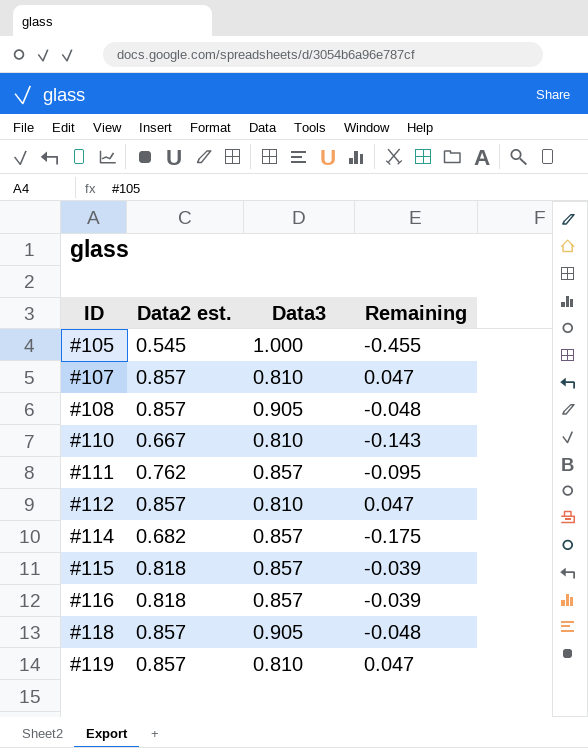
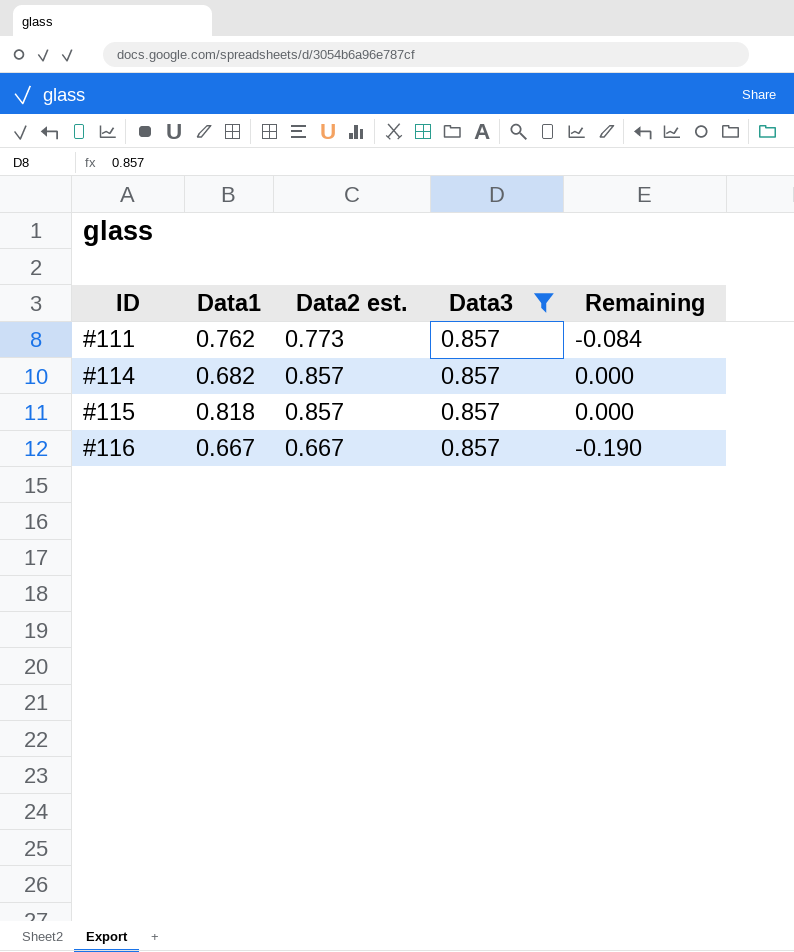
filter: none -> Data3 = 0.857
column Data1 | position: none -> 2
#111 | Data2 est.: 0.762 -> 0.773
#111 | Remaining: -0.095 -> -0.084
#114 | Data2 est.: 0.682 -> 0.857
#114 | Remaining: -0.175 -> 0.000
#115 | Data2 est.: 0.818 -> 0.857
#115 | Remaining: -0.039 -> 0.000
#116 | Data2 est.: 0.818 -> 0.667
#116 | Remaining: -0.039 -> -0.190

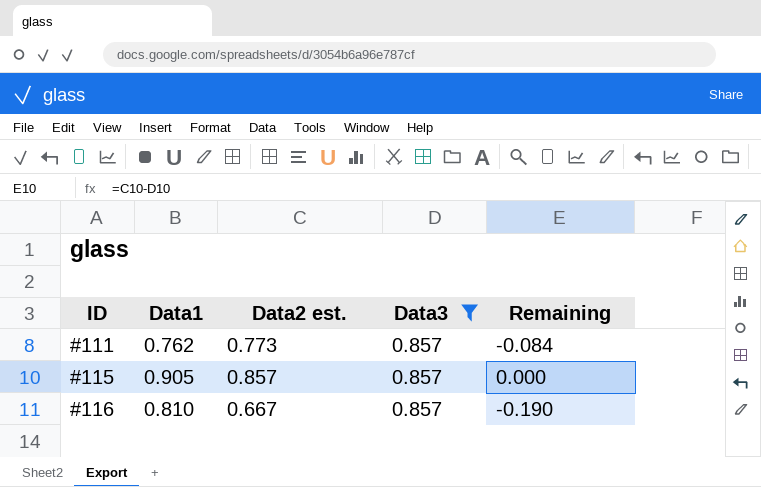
row #114: 0.682 | 0.857 | 0.857 | 0.000 -> none
#115 | Data1: 0.818 -> 0.905
#116 | Data1: 0.667 -> 0.810

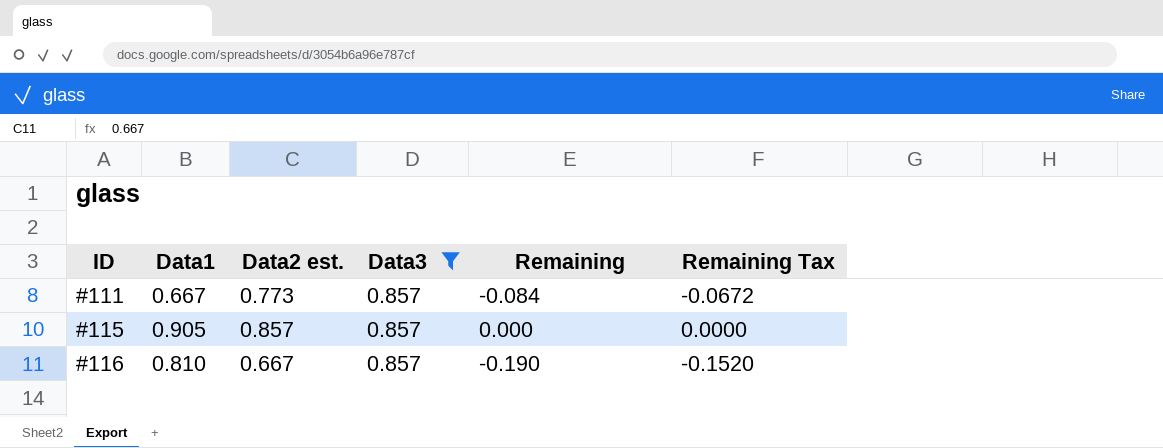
column Remaining Tax | formula: none -> [Remaining] * 0.8
#111 | Data1: 0.762 -> 0.667

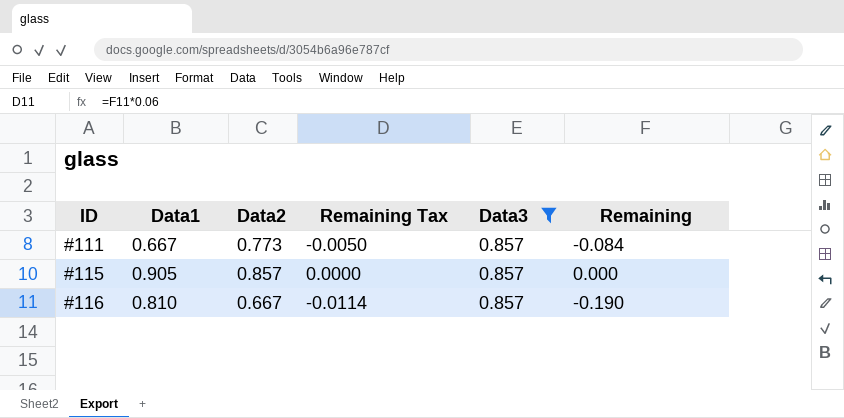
column name: Data2 est. -> Data2
column Remaining Tax | formula: [Remaining] * 0.8 -> [Remaining] * 0.06
column Remaining Tax | position: 6 -> 4

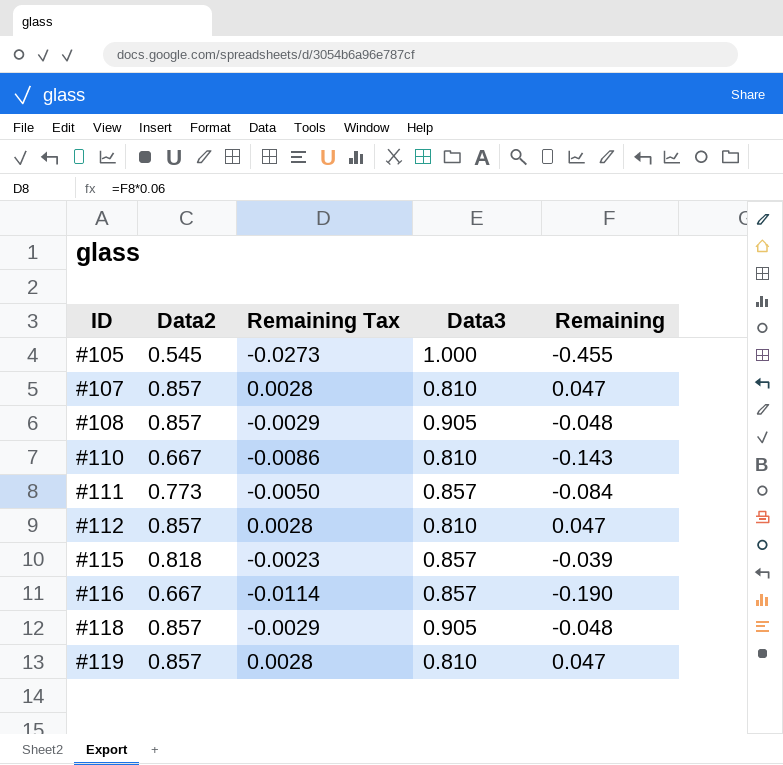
filter: Data3 = 0.857 -> none
column Data1 | position: 2 -> none
#115 | Data2: 0.857 -> 0.818
#115 | Remaining Tax: 0.0000 -> -0.0023
#115 | Remaining: 0.000 -> -0.039

